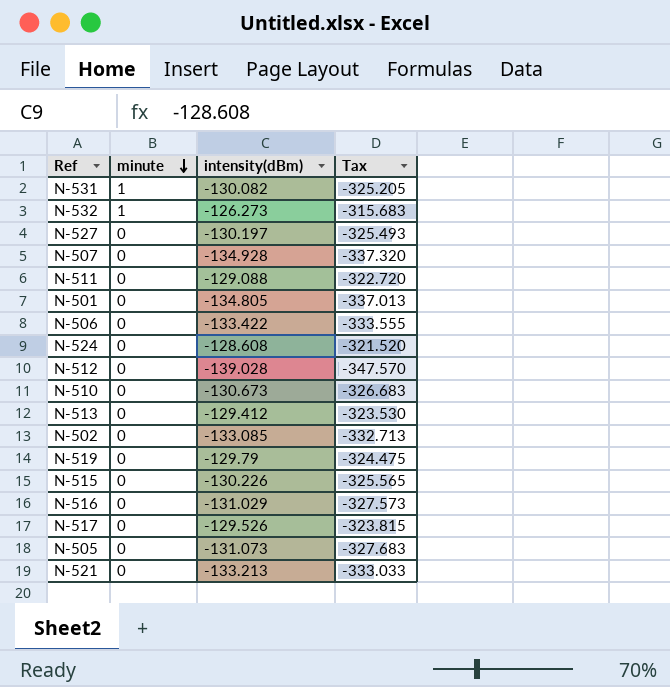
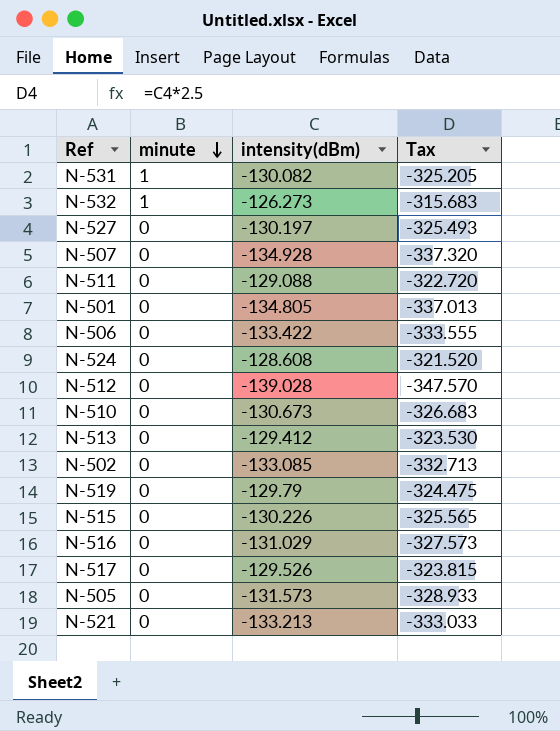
N-505 | intensity(dBm): -131.073 -> -131.573
N-505 | Tax: -327.683 -> -328.933

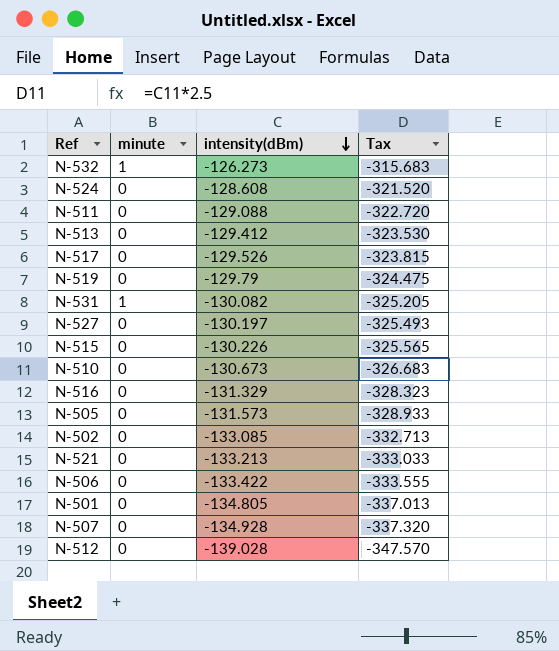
row order: minute descending -> intensity(dBm) descending
N-516 | intensity(dBm): -131.029 -> -131.329
N-516 | Tax: -327.573 -> -328.323

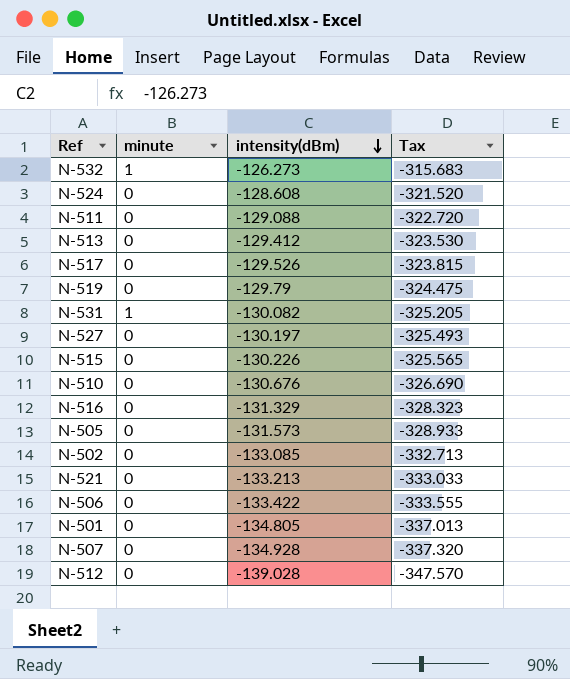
N-510 | intensity(dBm): -130.673 -> -130.676
N-510 | Tax: -326.683 -> -326.690

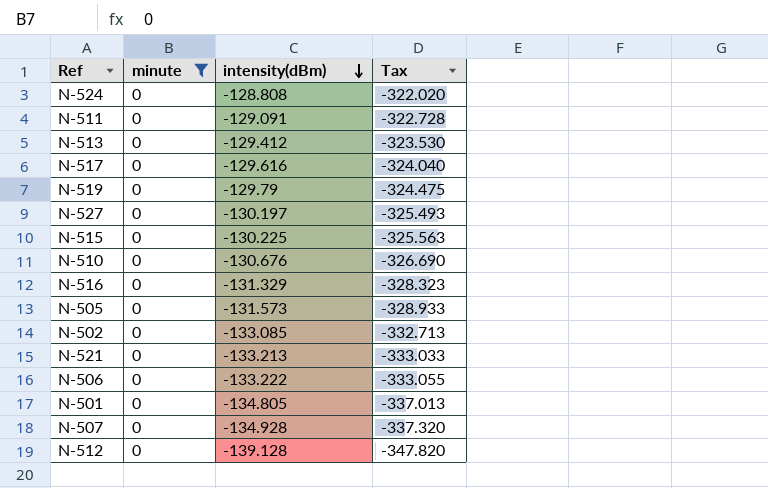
filter: none -> minute = 0
N-524 | intensity(dBm): -128.608 -> -128.808
N-524 | Tax: -321.520 -> -322.020
N-511 | intensity(dBm): -129.088 -> -129.091
N-511 | Tax: -322.720 -> -322.728
N-517 | intensity(dBm): -129.526 -> -129.616
N-517 | Tax: -323.815 -> -324.040
N-515 | intensity(dBm): -130.226 -> -130.225
N-515 | Tax: -325.565 -> -325.563
N-506 | intensity(dBm): -133.422 -> -133.222
N-506 | Tax: -333.555 -> -333.055
N-512 | intensity(dBm): -139.028 -> -139.128
N-512 | Tax: -347.570 -> -347.820

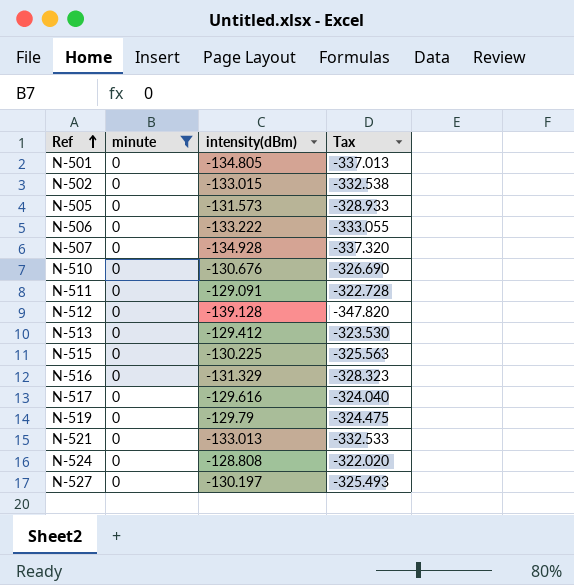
row order: intensity(dBm) descending -> Ref ascending
N-502 | intensity(dBm): -133.085 -> -133.015
N-502 | Tax: -332.713 -> -332.538
N-521 | intensity(dBm): -133.213 -> -133.013
N-521 | Tax: -333.033 -> -332.533

